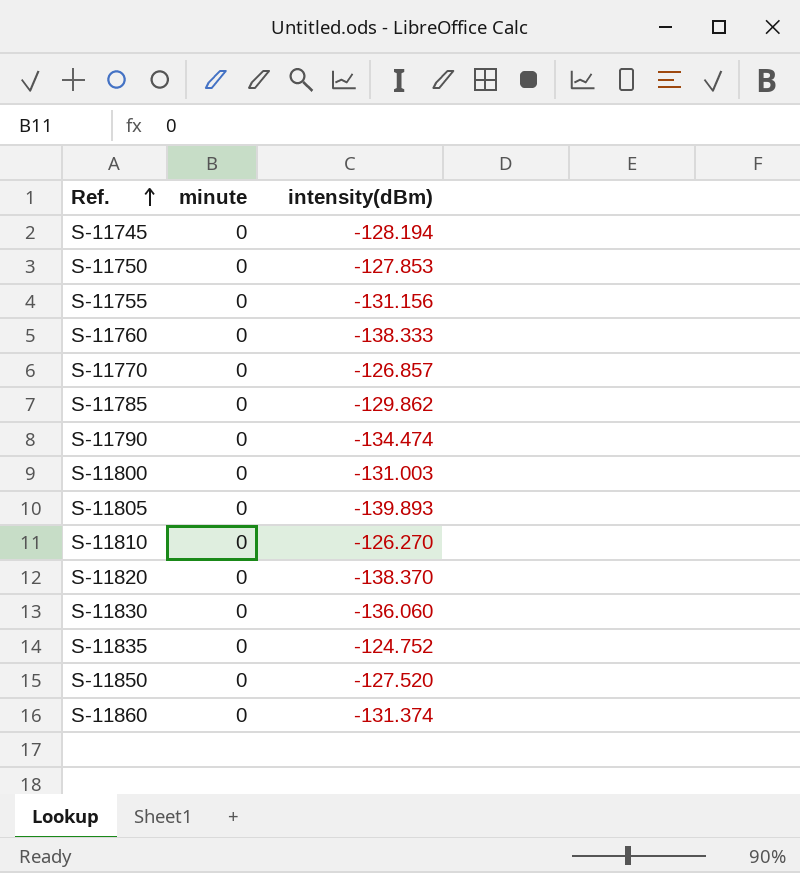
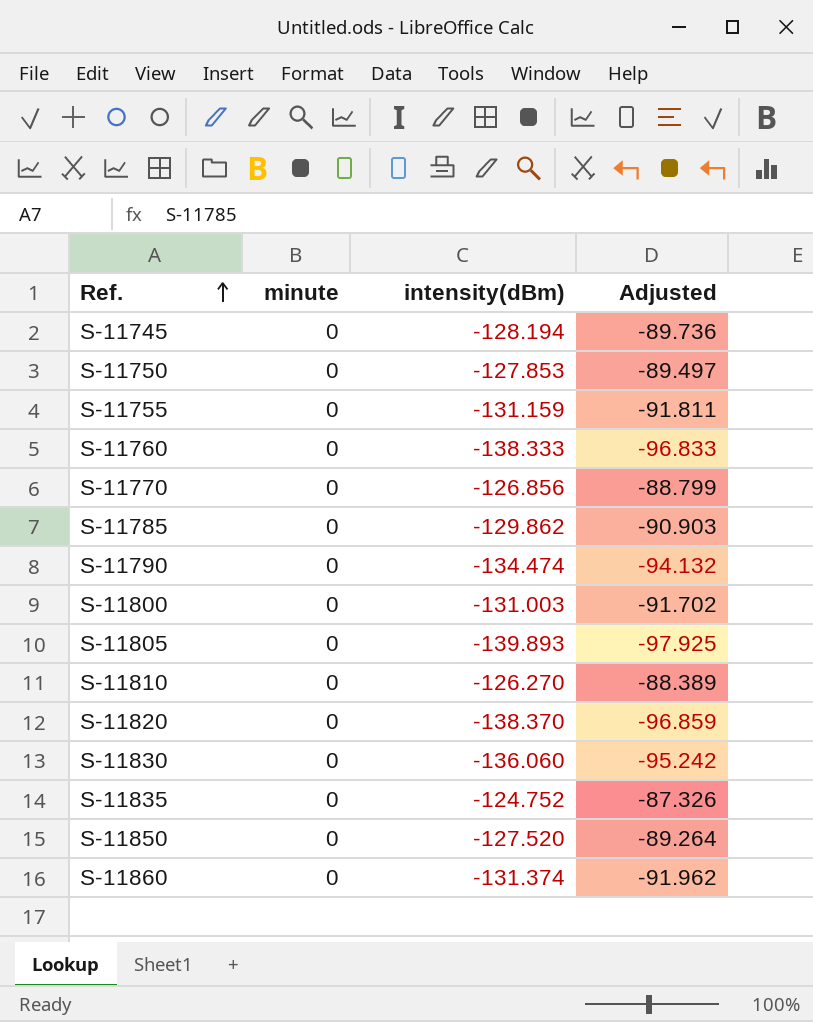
column Adjusted | formula: none -> [intensity(dBm)] * 0.7
S-11755 | intensity(dBm): -131.156 -> -131.159
S-11770 | intensity(dBm): -126.857 -> -126.856

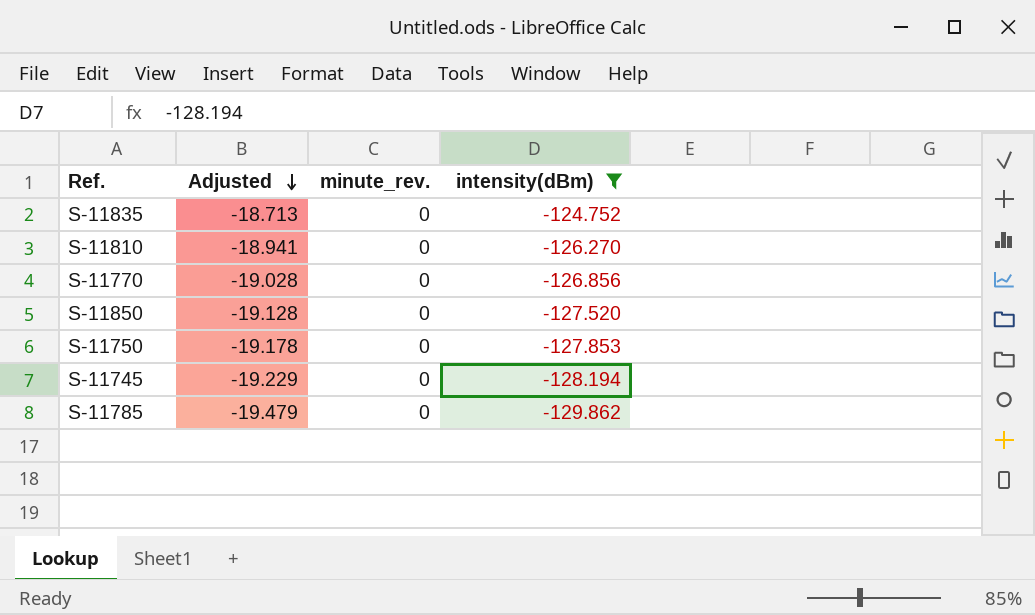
filter: none -> intensity(dBm) >= -129.862
row order: Ref. ascending -> Adjusted descending
column Adjusted | formula: [intensity(dBm)] * 0.7 -> [intensity(dBm)] * 0.15
column Adjusted | position: 4 -> 2
column name: minute -> minute_rev.

